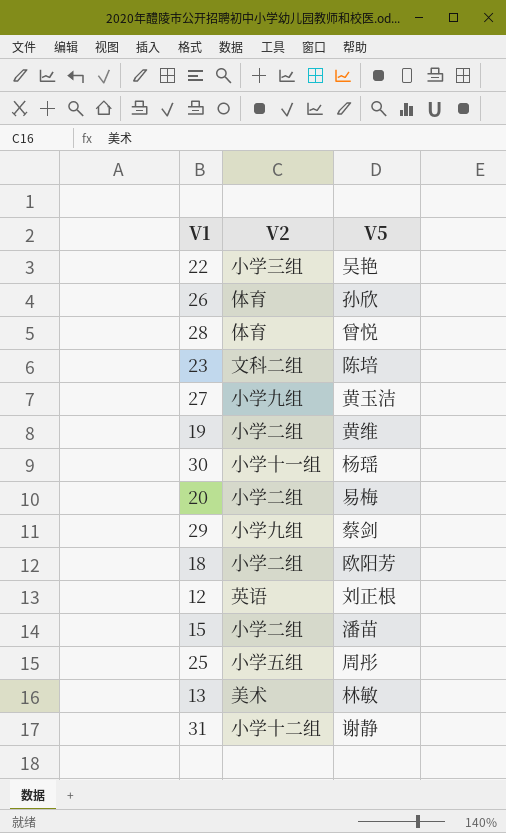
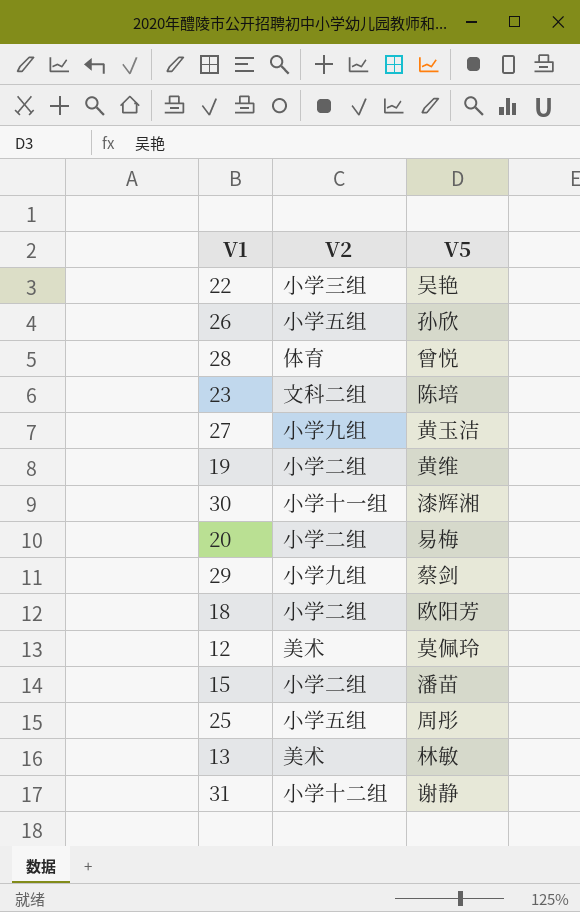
26 | V2: 体育 -> 小学五组
30 | V5: 杨瑶 -> 漆辉湘
12 | V2: 英语 -> 美术
12 | V5: 刘正根 -> 莫佩玲

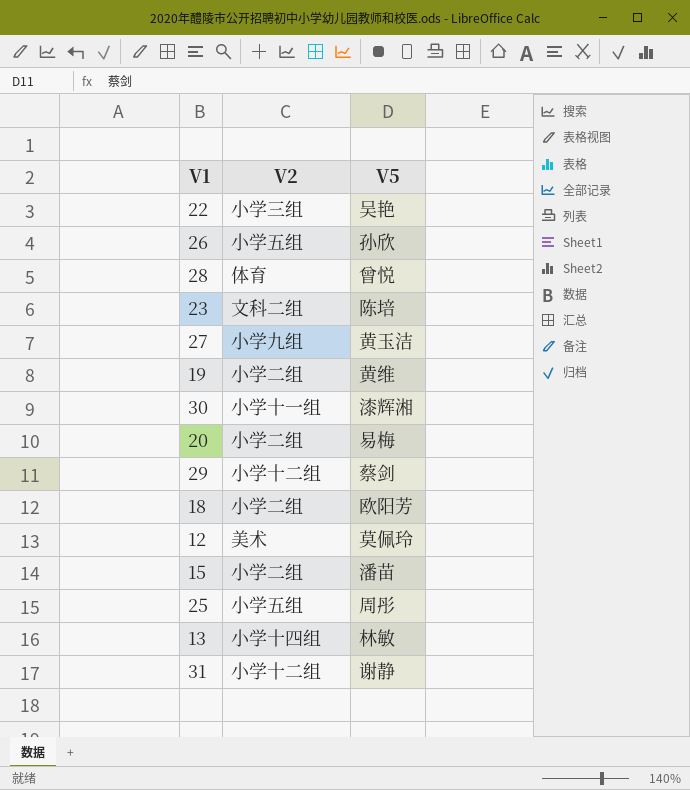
29 | V2: 小学九组 -> 小学十二组
13 | V2: 美术 -> 小学十四组

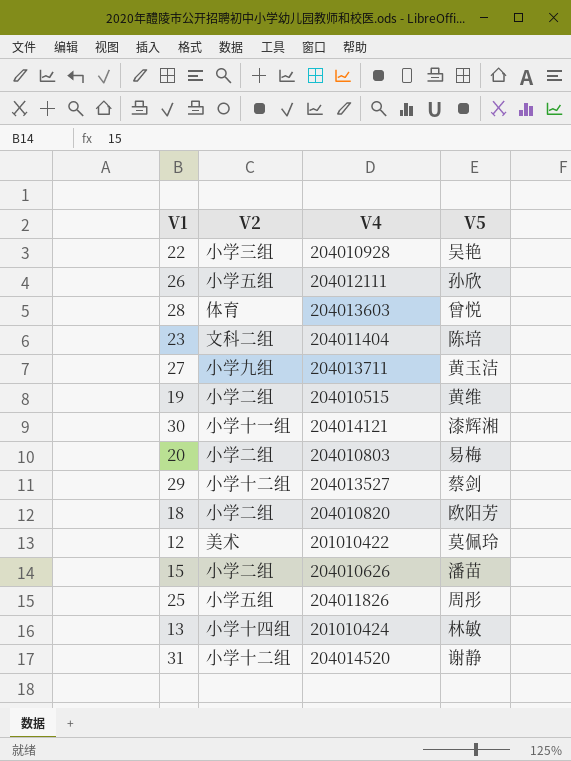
column V4 | position: none -> 3

